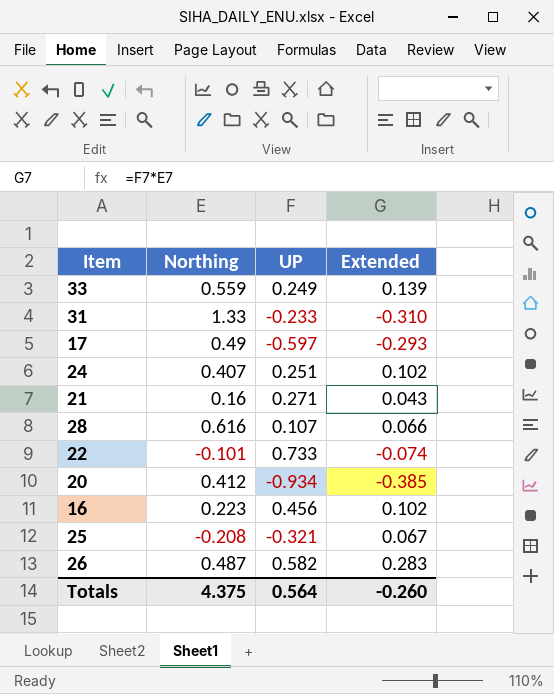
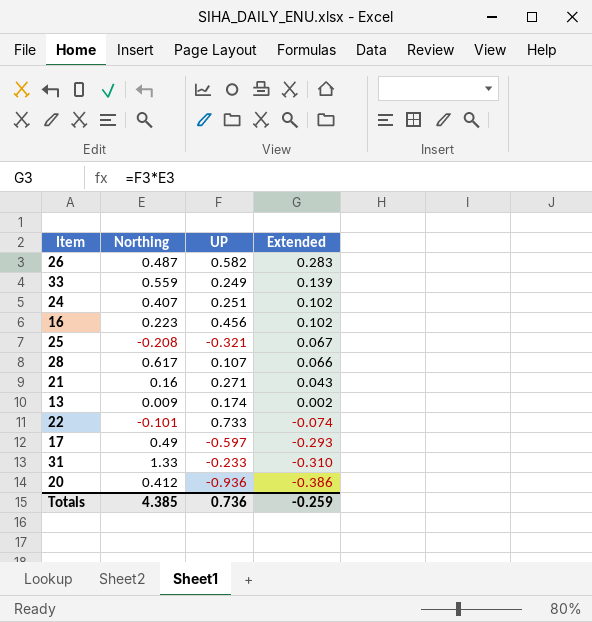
row order: none -> Extended descending
28 | Northing: 0.616 -> 0.617
row 13: none -> 0.009 | 0.174 | 0.002
20 | UP: -0.934 -> -0.936
20 | Extended: -0.385 -> -0.386
Totals | Northing: 4.375 -> 4.385
Totals | UP: 0.564 -> 0.736
Totals | Extended: -0.260 -> -0.259

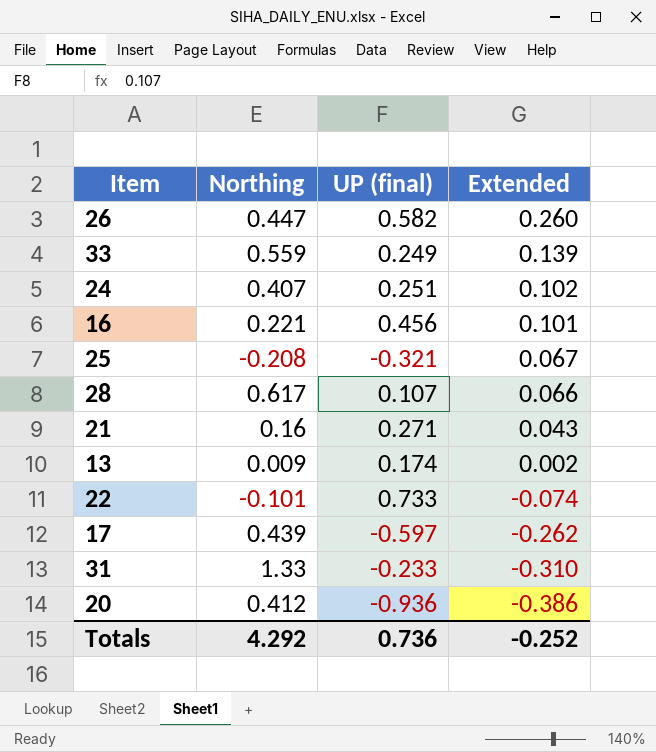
column name: UP -> UP (final)
26 | Northing: 0.487 -> 0.447
26 | Extended: 0.283 -> 0.260
16 | Northing: 0.223 -> 0.221
16 | Extended: 0.102 -> 0.101
17 | Northing: 0.49 -> 0.439
17 | Extended: -0.293 -> -0.262
Totals | Northing: 4.385 -> 4.292
Totals | Extended: -0.259 -> -0.252

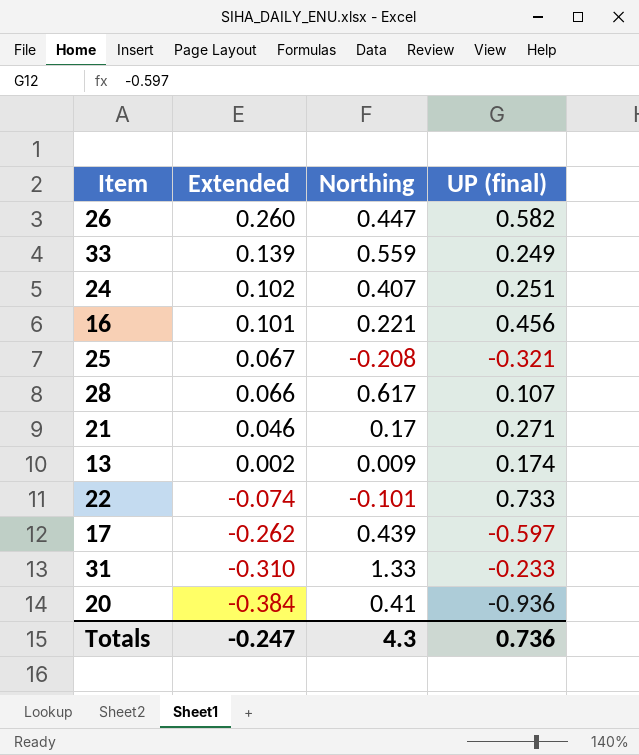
column Extended | position: 4 -> 2
21 | Extended: 0.043 -> 0.046
21 | Northing: 0.16 -> 0.17
20 | Extended: -0.386 -> -0.384
20 | Northing: 0.412 -> 0.41
Totals | Extended: -0.252 -> -0.247
Totals | Northing: 4.292 -> 4.3

